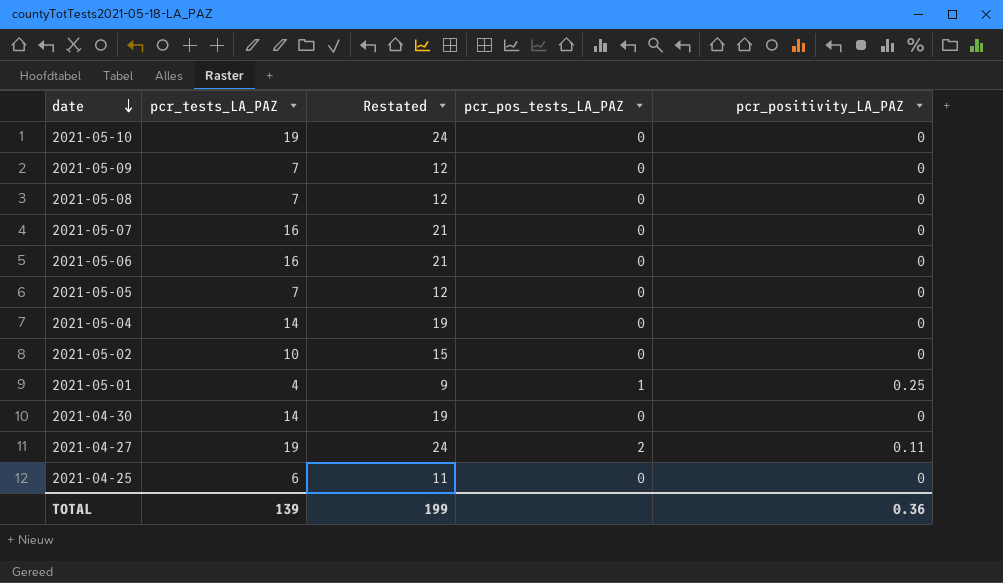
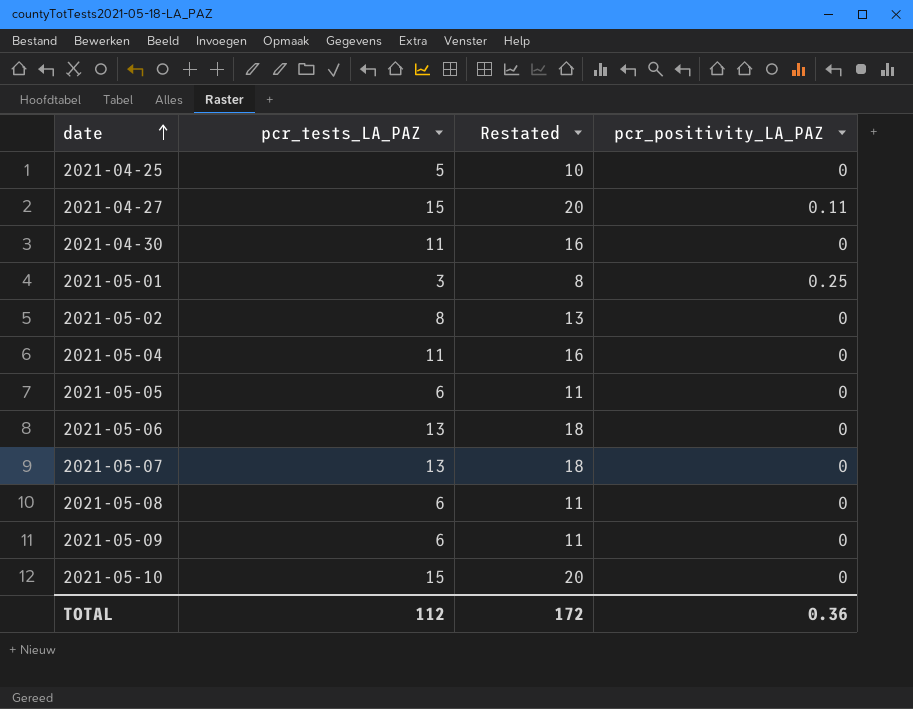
row order: date descending -> date ascending
column pcr_pos_tests_LA_PAZ | position: 4 -> none
2021-04-25 | pcr_tests_LA_PAZ: 6 -> 5
2021-04-25 | Restated: 11 -> 10
2021-04-27 | pcr_tests_LA_PAZ: 19 -> 15
2021-04-27 | Restated: 24 -> 20
2021-04-30 | pcr_tests_LA_PAZ: 14 -> 11
2021-04-30 | Restated: 19 -> 16
2021-05-01 | pcr_tests_LA_PAZ: 4 -> 3
2021-05-01 | Restated: 9 -> 8
2021-05-02 | pcr_tests_LA_PAZ: 10 -> 8
2021-05-02 | Restated: 15 -> 13
2021-05-04 | pcr_tests_LA_PAZ: 14 -> 11
2021-05-04 | Restated: 19 -> 16
2021-05-05 | pcr_tests_LA_PAZ: 7 -> 6
2021-05-05 | Restated: 12 -> 11
2021-05-06 | pcr_tests_LA_PAZ: 16 -> 13
2021-05-06 | Restated: 21 -> 18
2021-05-07 | pcr_tests_LA_PAZ: 16 -> 13
2021-05-07 | Restated: 21 -> 18
2021-05-08 | pcr_tests_LA_PAZ: 7 -> 6
2021-05-08 | Restated: 12 -> 11
2021-05-09 | pcr_tests_LA_PAZ: 7 -> 6
2021-05-09 | Restated: 12 -> 11
2021-05-10 | pcr_tests_LA_PAZ: 19 -> 15
2021-05-10 | Restated: 24 -> 20
TOTAL | pcr_tests_LA_PAZ: 139 -> 112
TOTAL | Restated: 199 -> 172

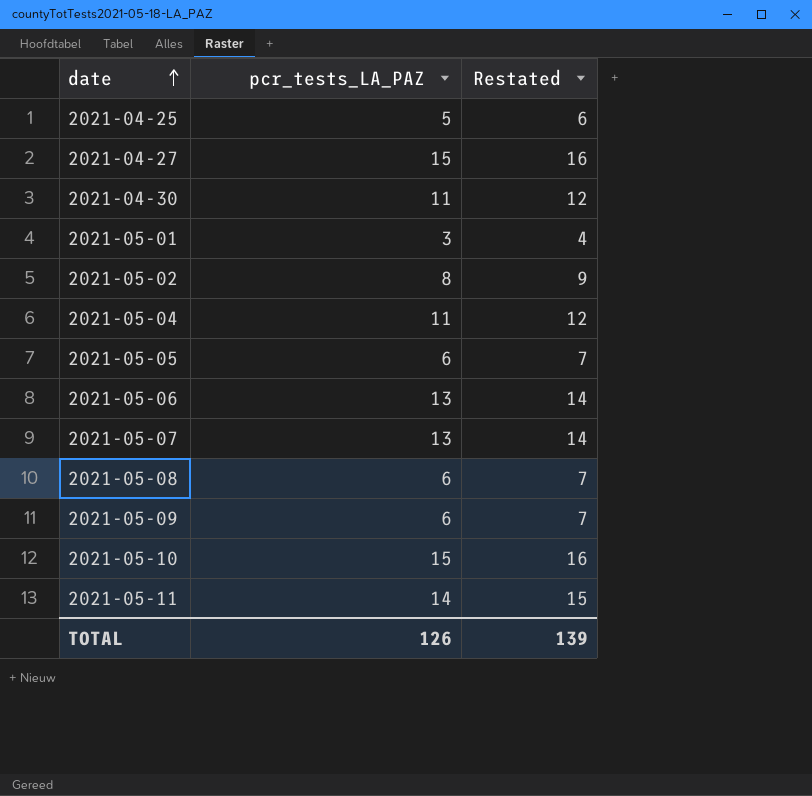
column pcr_positivity_LA_PAZ | position: 4 -> none
column Restated | formula: [pcr_tests_LA_PAZ] + 5 -> [pcr_tests_LA_PAZ] + 1
row 2021-05-11: none -> 14 | 15
TOTAL | pcr_tests_LA_PAZ: 112 -> 126
TOTAL | Restated: 172 -> 139

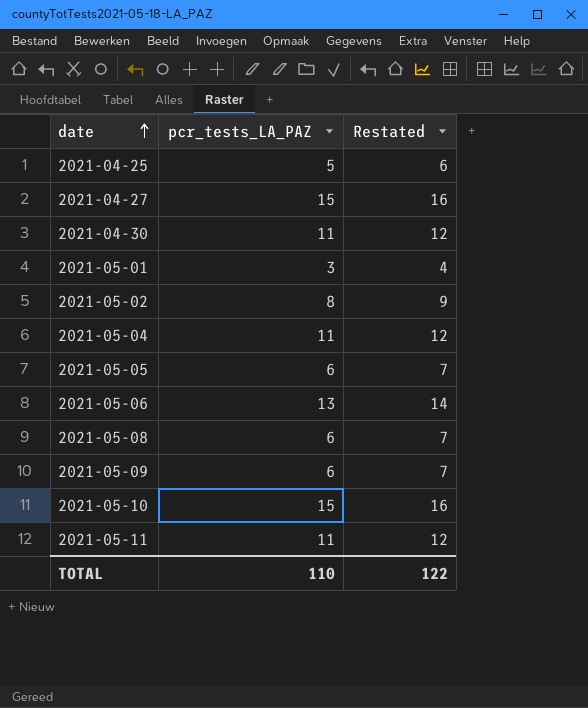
row 2021-05-07: 13 | 14 -> none
2021-05-11 | pcr_tests_LA_PAZ: 14 -> 11
2021-05-11 | Restated: 15 -> 12
TOTAL | pcr_tests_LA_PAZ: 126 -> 110
TOTAL | Restated: 139 -> 122

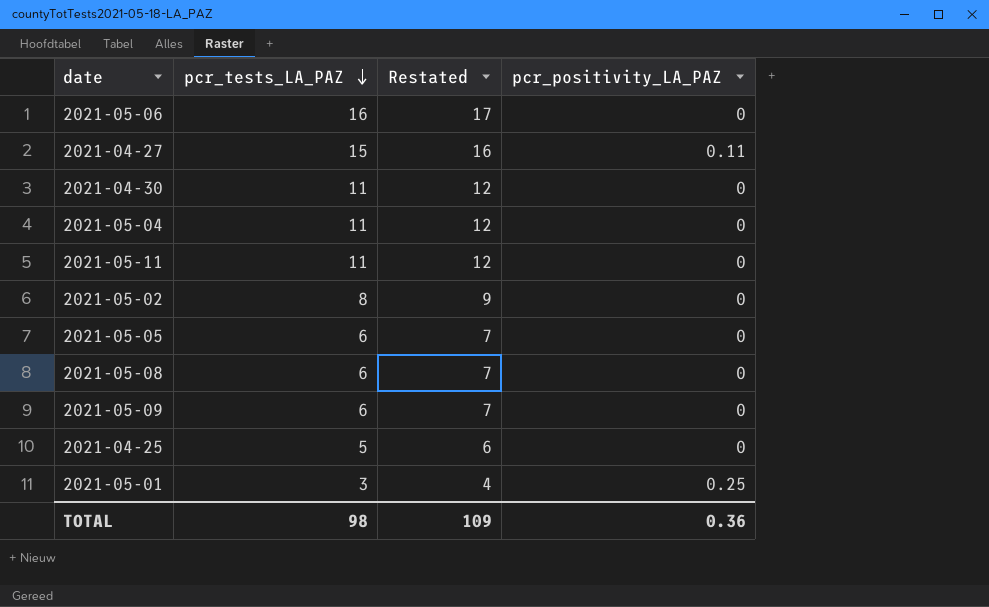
row order: date ascending -> pcr_tests_LA_PAZ descending
column pcr_positivity_LA_PAZ | position: none -> 4
row 2021-05-10: 15 | 16 -> none
2021-05-06 | pcr_tests_LA_PAZ: 13 -> 16
2021-05-06 | Restated: 14 -> 17
TOTAL | pcr_tests_LA_PAZ: 110 -> 98
TOTAL | Restated: 122 -> 109

